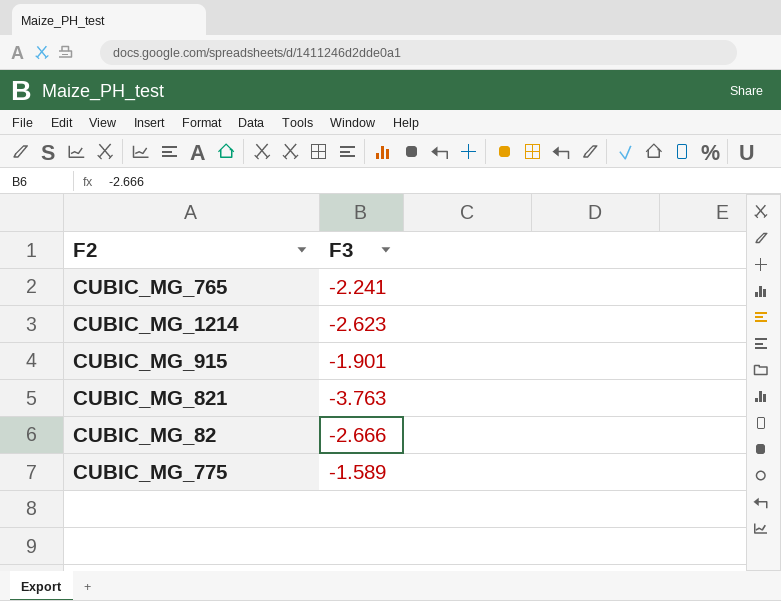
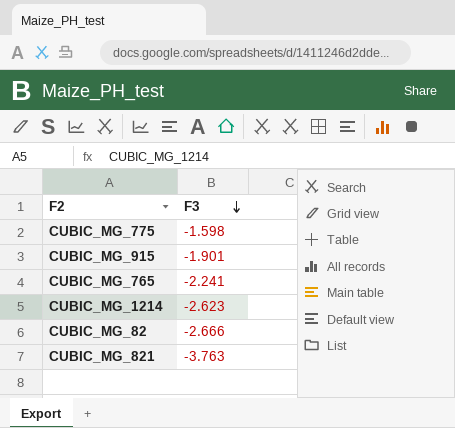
row order: none -> F3 descending
CUBIC_MG_775 | F3: -1.589 -> -1.598

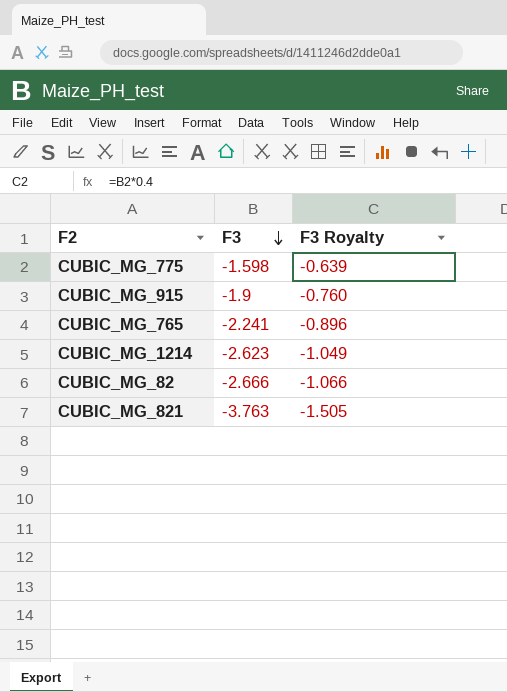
column F3 Royalty | formula: none -> [F3] * 0.4
CUBIC_MG_915 | F3: -1.901 -> -1.9

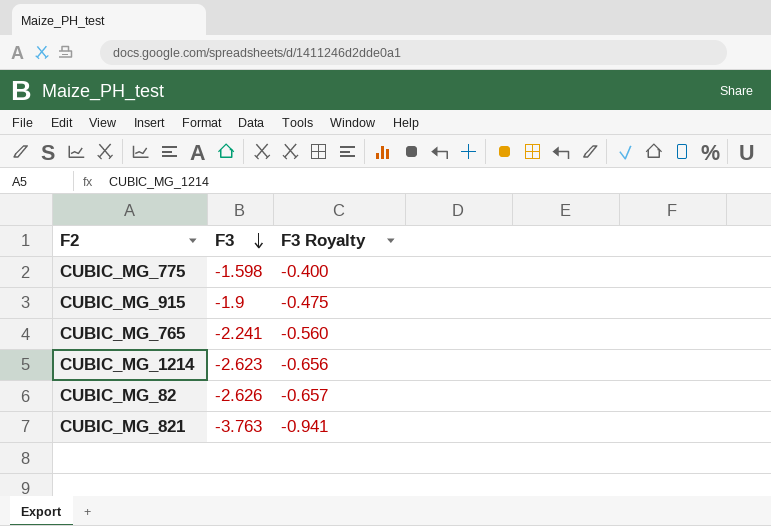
column F3 Royalty | formula: [F3] * 0.4 -> [F3] * 0.25
CUBIC_MG_82 | F3: -2.666 -> -2.626

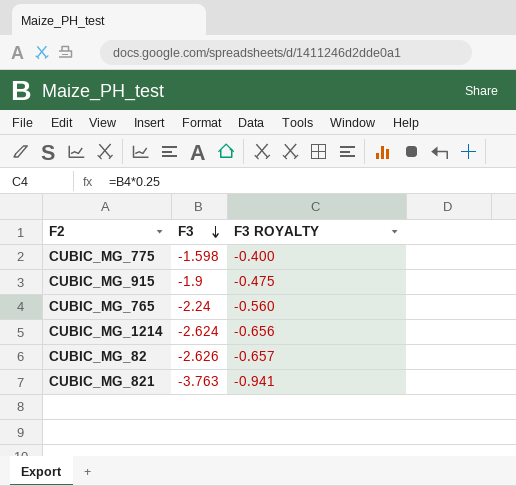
column name: F3 Royalty -> F3 ROYALTY
CUBIC_MG_765 | F3: -2.241 -> -2.24
CUBIC_MG_1214 | F3: -2.623 -> -2.624

